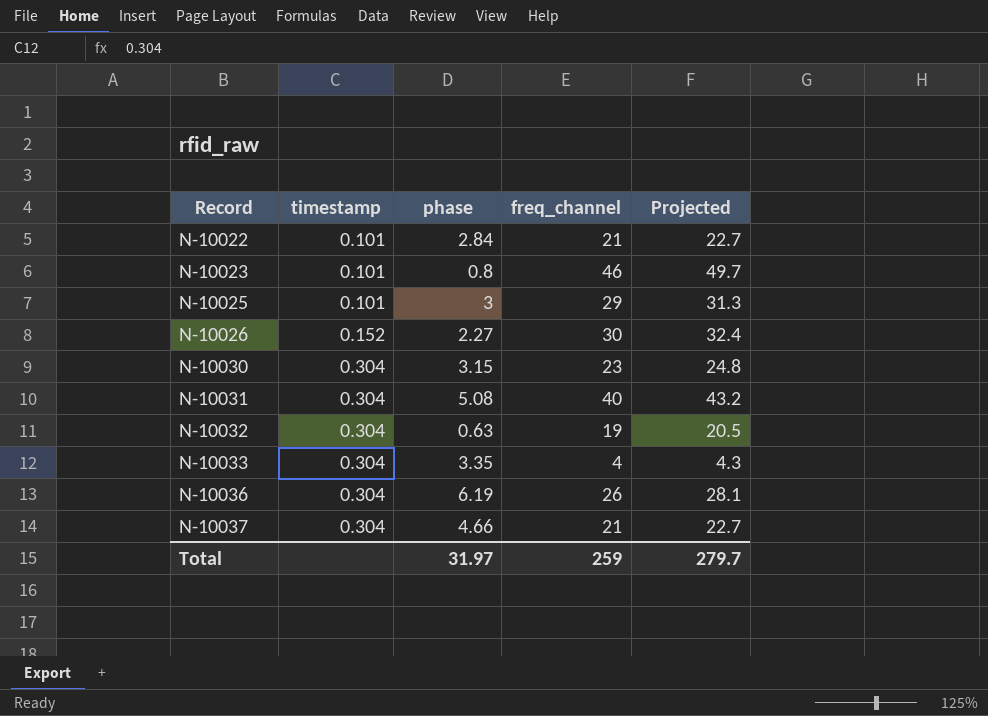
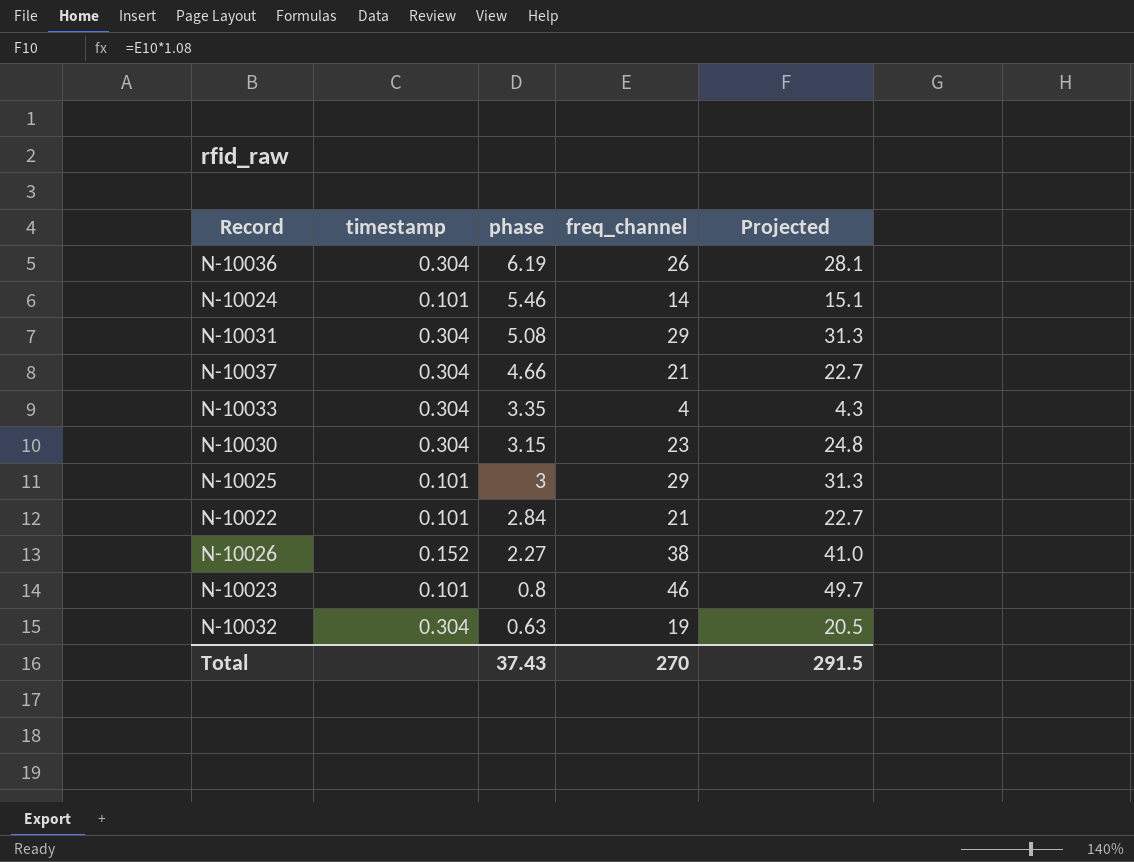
row order: Record ascending -> phase descending
row N-10024: none -> 0.101 | 5.46 | 14 | 15.1
N-10031 | freq_channel: 40 -> 29
N-10031 | Projected: 43.2 -> 31.3
N-10026 | freq_channel: 30 -> 38
N-10026 | Projected: 32.4 -> 41.0
Total | phase: 31.97 -> 37.43
Total | freq_channel: 259 -> 270
Total | Projected: 279.7 -> 291.5

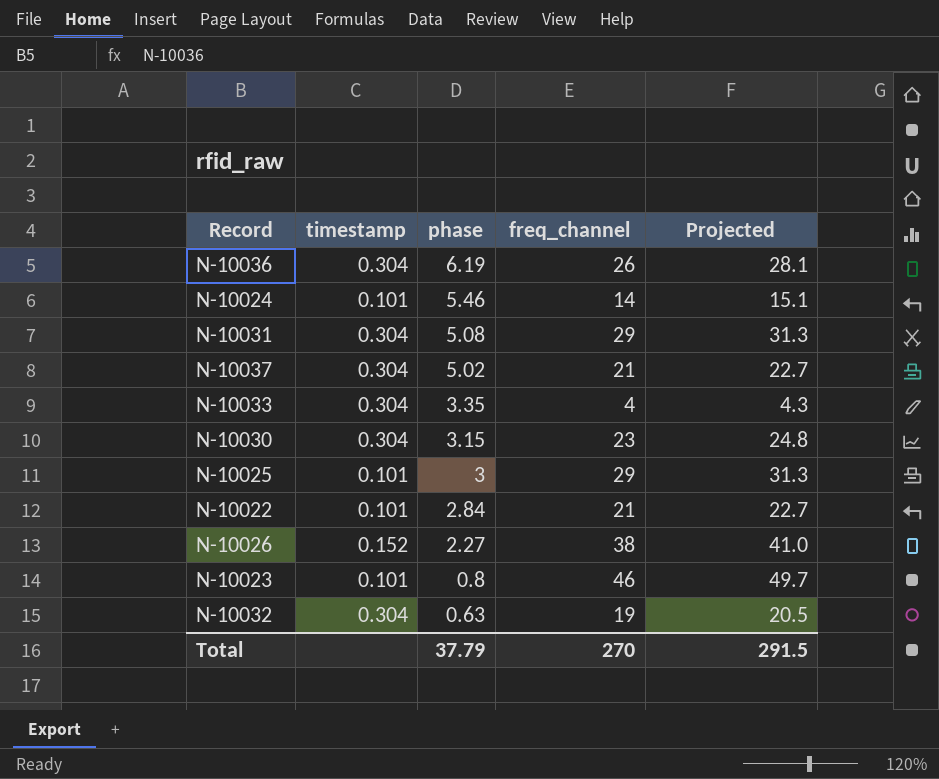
N-10037 | phase: 4.66 -> 5.02
Total | phase: 37.43 -> 37.79

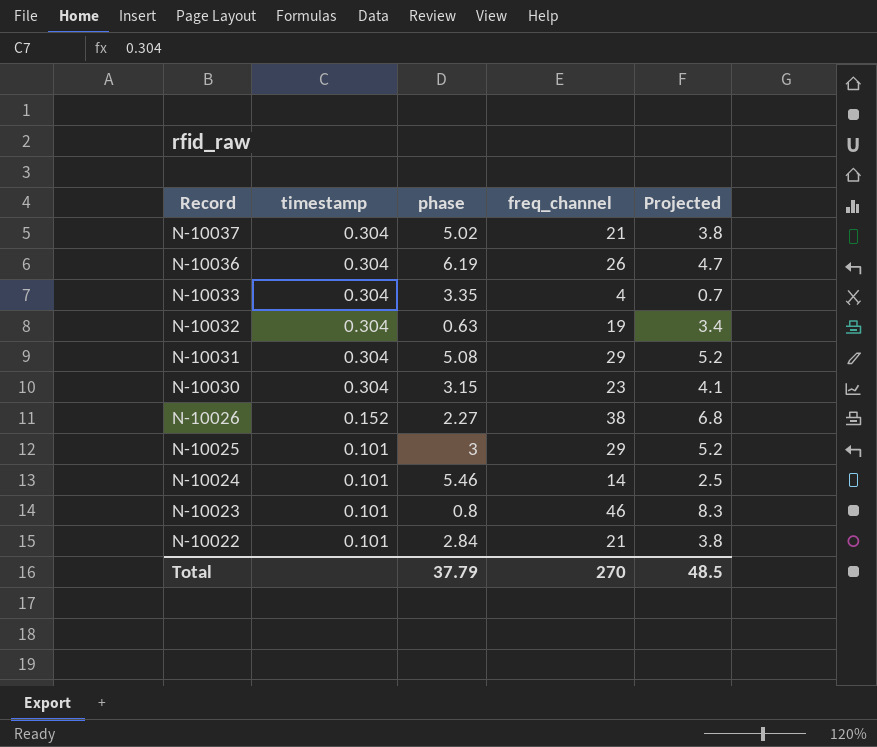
row order: phase descending -> Record descending
column Projected | formula: [freq_channel] * 1.08 -> [freq_channel] * 0.18
Total | Projected: 291.5 -> 48.5

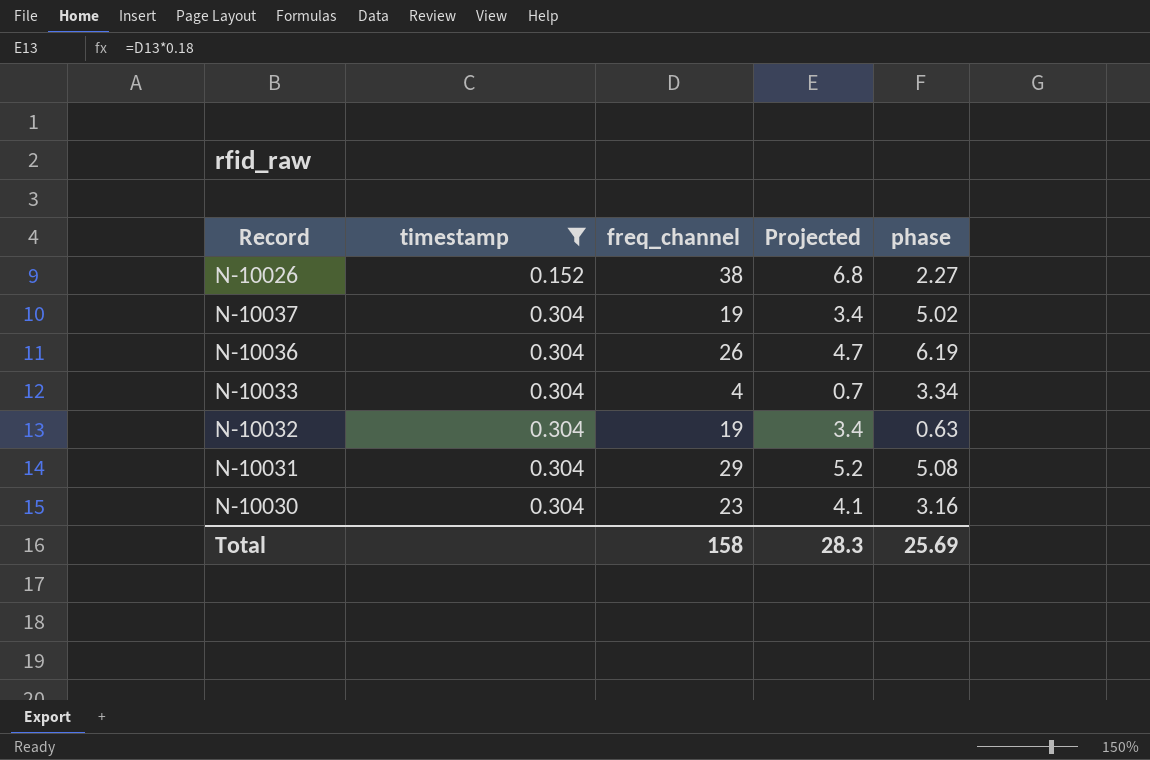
filter: none -> timestamp != 0.101
row order: Record descending -> timestamp ascending
column phase | position: 3 -> 5
N-10037 | freq_channel: 21 -> 19
N-10037 | Projected: 3.8 -> 3.4
N-10033 | phase: 3.35 -> 3.34
N-10030 | phase: 3.15 -> 3.16
Total | freq_channel: 270 -> 158
Total | Projected: 48.5 -> 28.3
Total | phase: 37.79 -> 25.69

